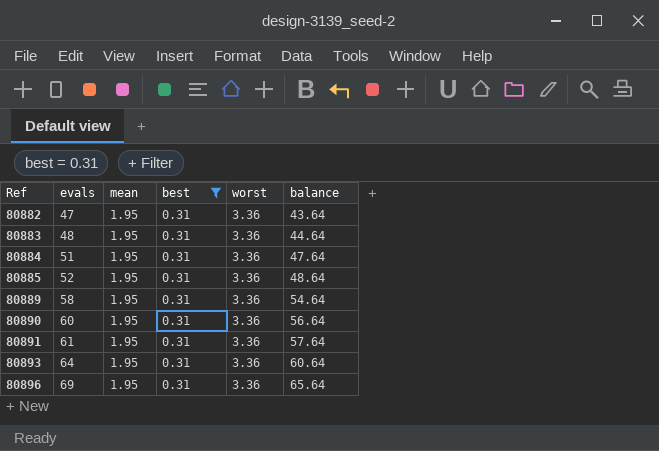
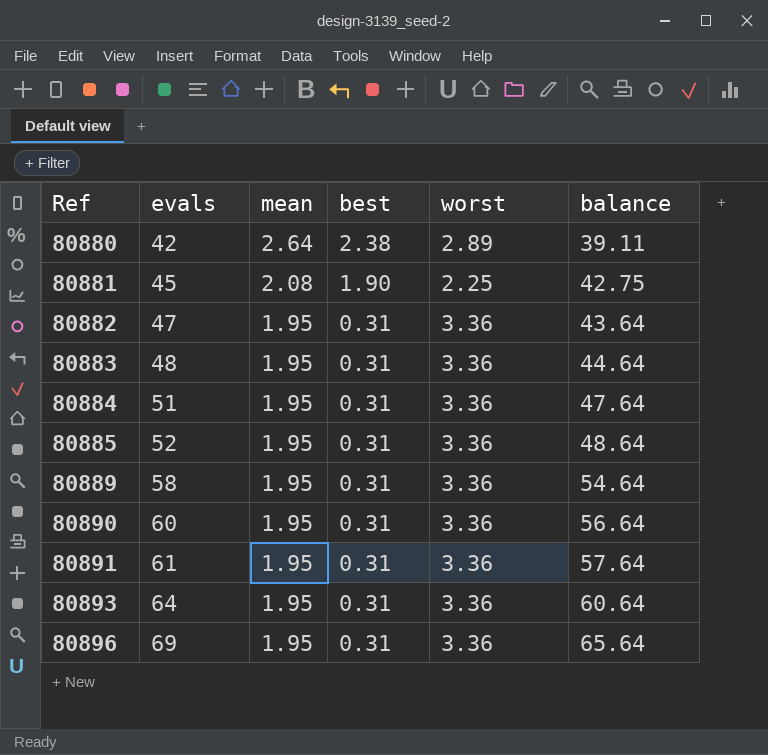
filter: best = 0.31 -> none

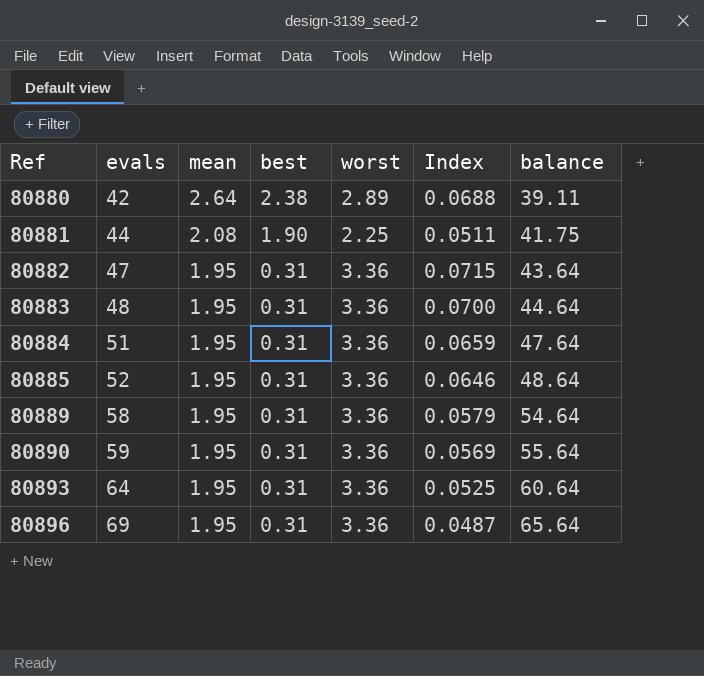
column Index | formula: none -> [worst] / [evals]
row 80891: 61 | 1.95 | 0.31 | 3.36 | 57.64 -> none
80881 | evals: 45 -> 44
80881 | balance: 42.75 -> 41.75
80890 | evals: 60 -> 59
80890 | balance: 56.64 -> 55.64

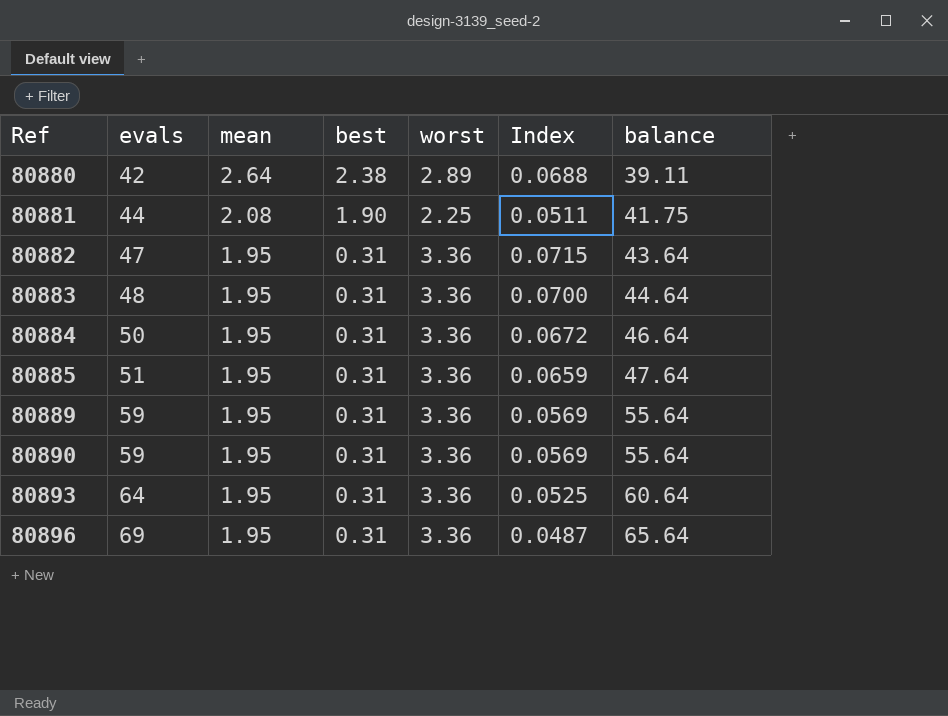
80884 | evals: 51 -> 50
80884 | Index: 0.0659 -> 0.0672
80884 | balance: 47.64 -> 46.64
80885 | evals: 52 -> 51
80885 | Index: 0.0646 -> 0.0659
80885 | balance: 48.64 -> 47.64
80889 | evals: 58 -> 59
80889 | Index: 0.0579 -> 0.0569
80889 | balance: 54.64 -> 55.64

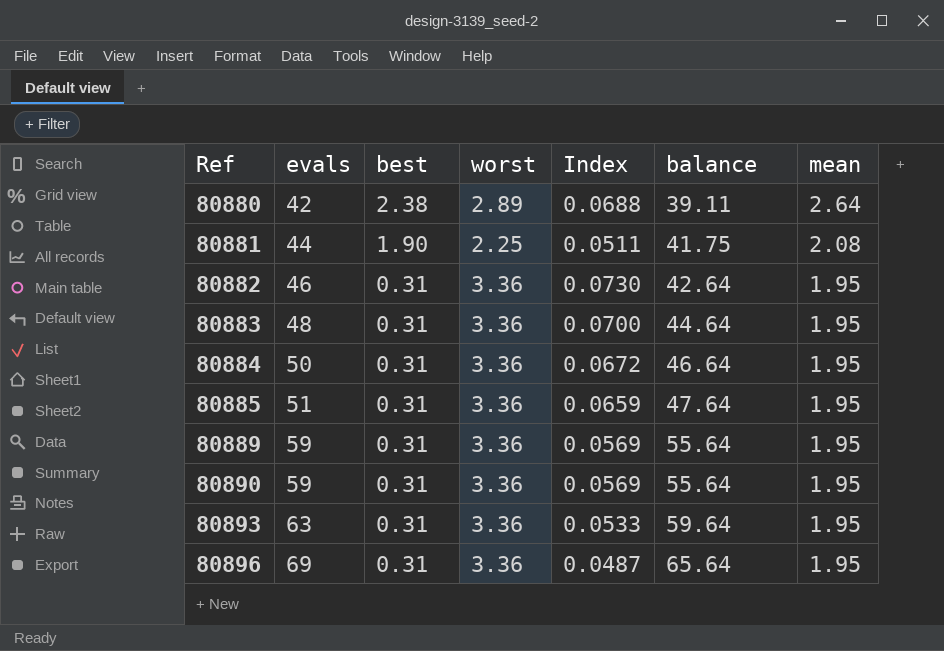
column mean | position: 3 -> 7
80882 | evals: 47 -> 46
80882 | Index: 0.0715 -> 0.0730
80882 | balance: 43.64 -> 42.64
80893 | evals: 64 -> 63
80893 | Index: 0.0525 -> 0.0533
80893 | balance: 60.64 -> 59.64

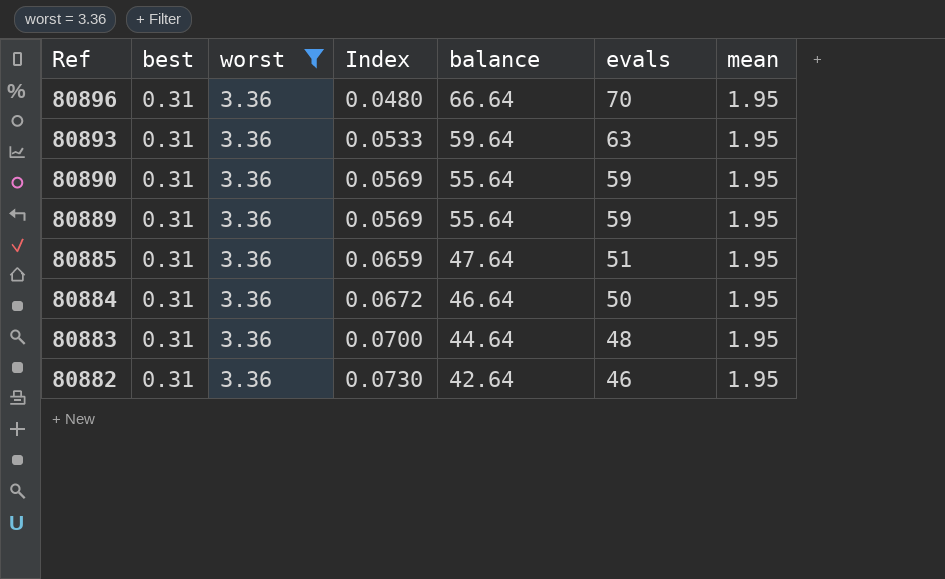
filter: none -> worst = 3.36
row order: Ref ascending -> Ref descending
column evals | position: 2 -> 6
80896 | Index: 0.0487 -> 0.0480
80896 | balance: 65.64 -> 66.64
80896 | evals: 69 -> 70

